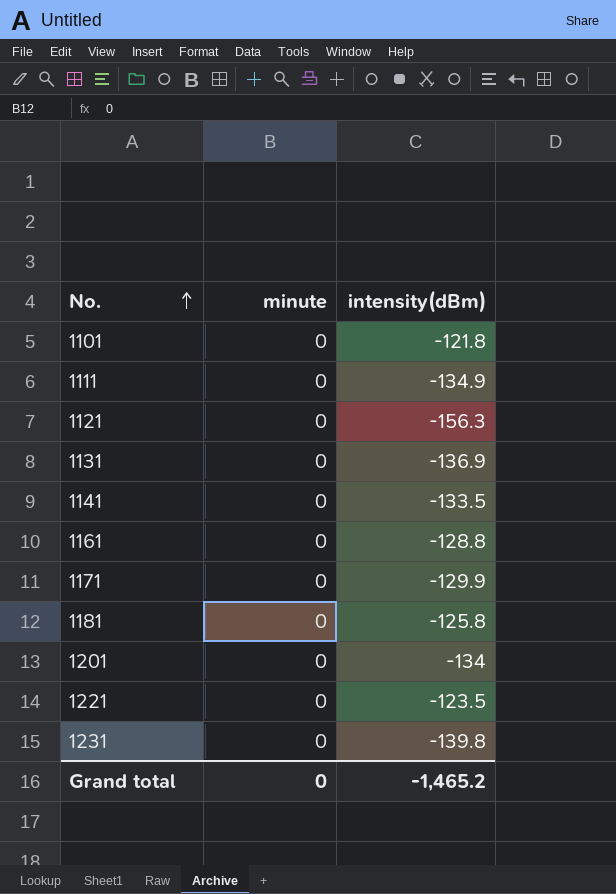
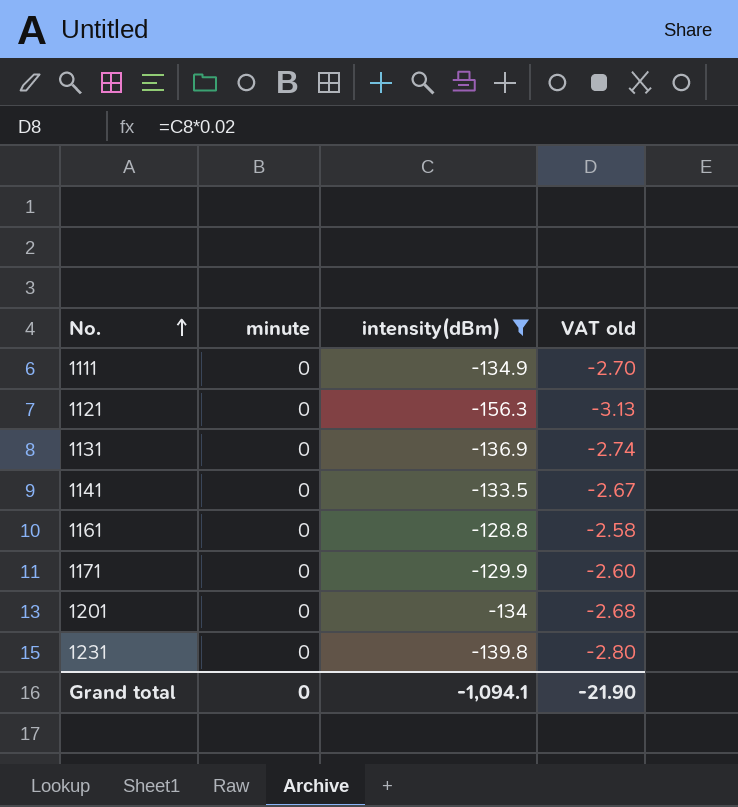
filter: none -> intensity(dBm) <= -128.8
column VAT old | formula: none -> [intensity(dBm)] * 0.02
Grand total | intensity(dBm): -1,465.2 -> -1,094.1

